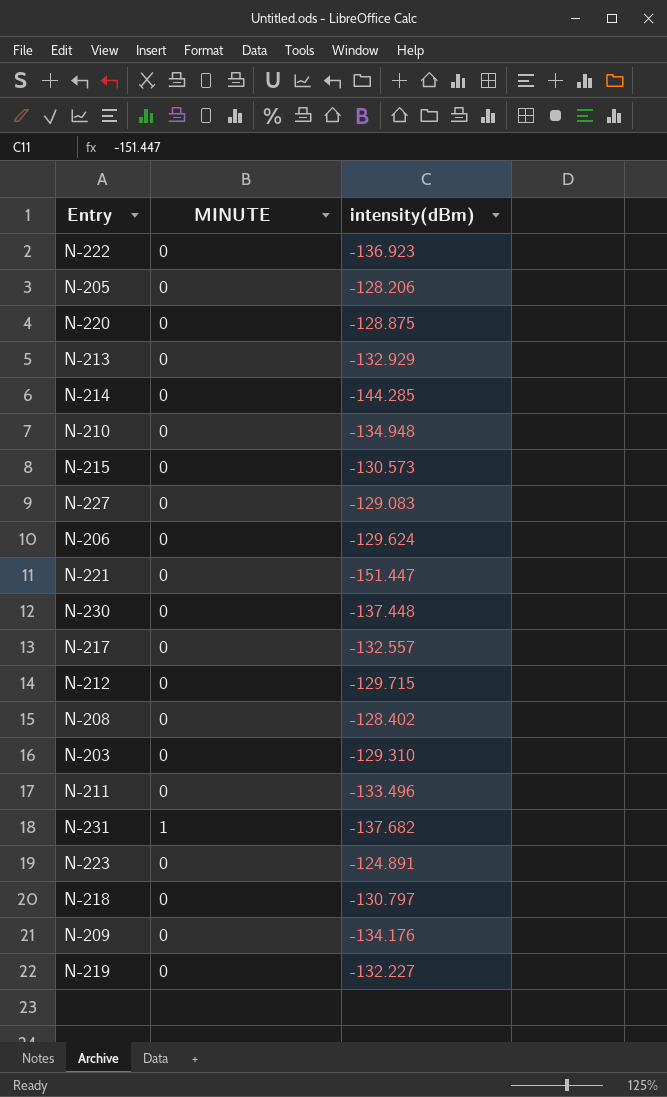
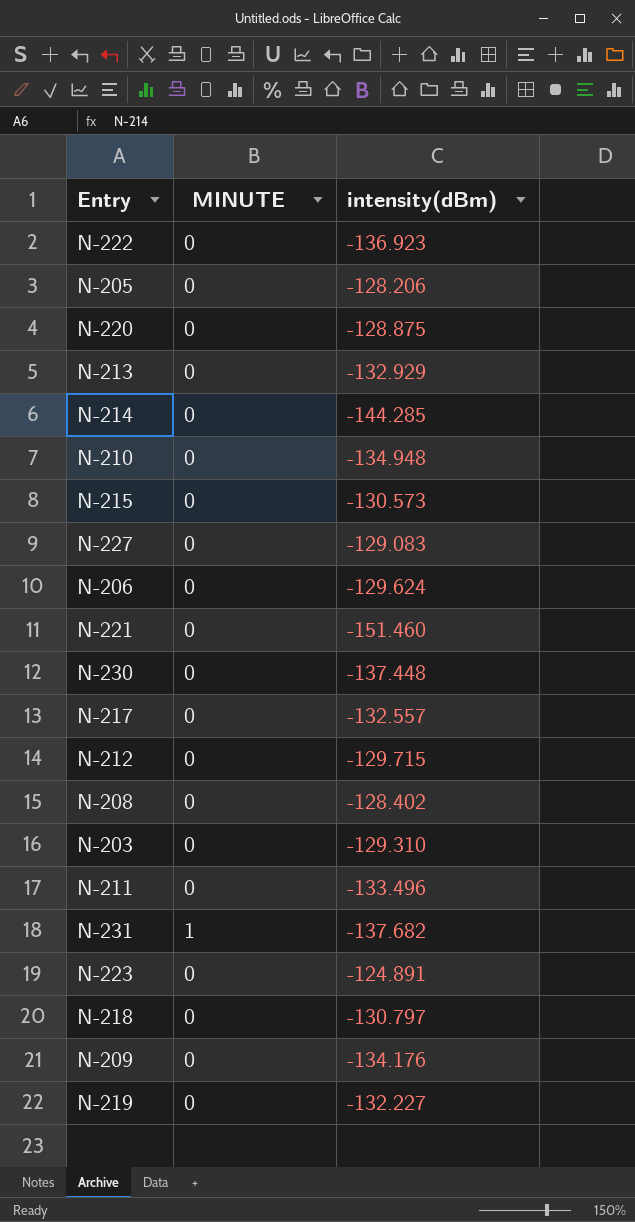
N-221 | intensity(dBm): -151.447 -> -151.460

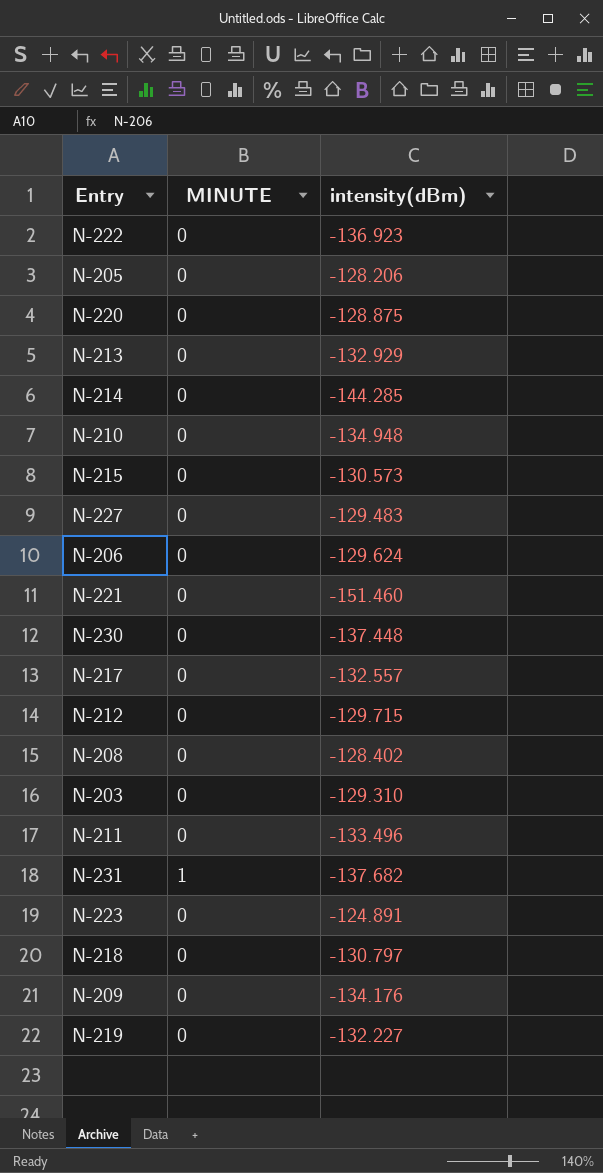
N-227 | intensity(dBm): -129.083 -> -129.483

